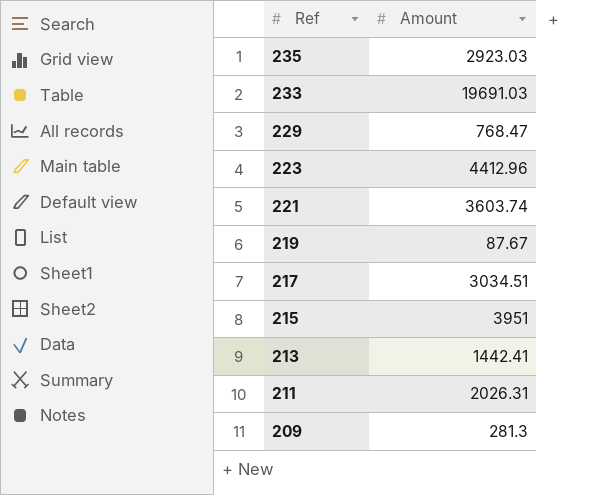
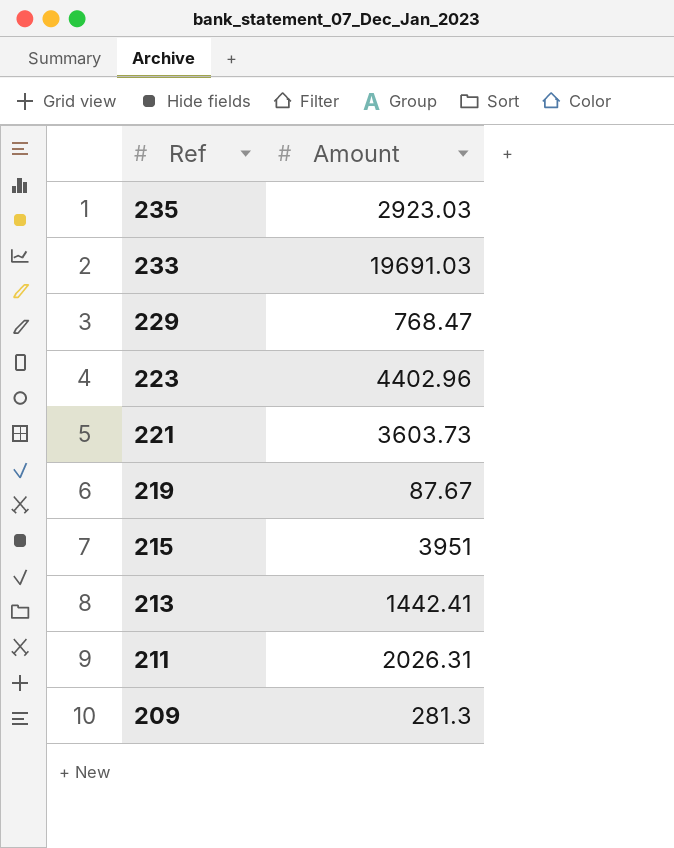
row 217: 3034.51 -> none
223 | Amount: 4412.96 -> 4402.96
221 | Amount: 3603.74 -> 3603.73

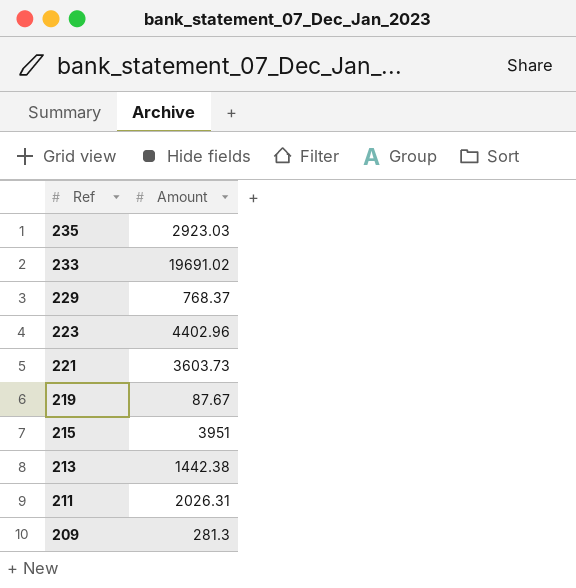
233 | Amount: 19691.03 -> 19691.02
229 | Amount: 768.47 -> 768.37
213 | Amount: 1442.41 -> 1442.38

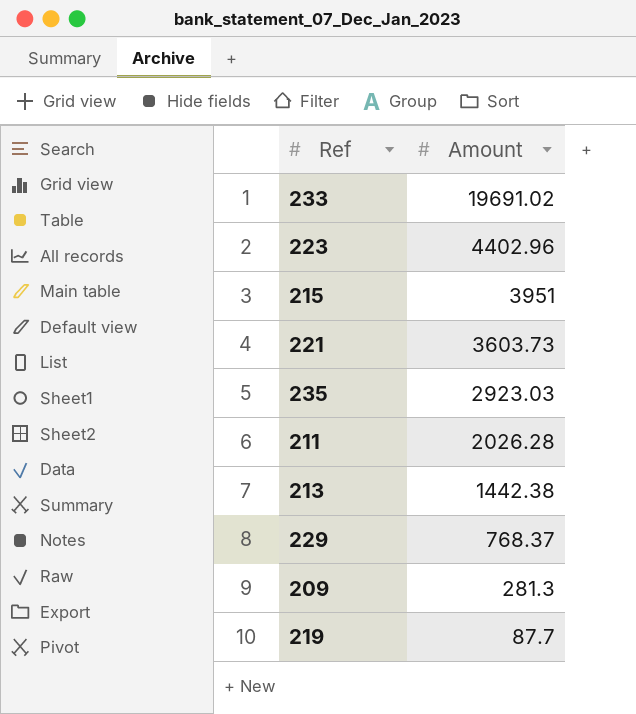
row order: Ref descending -> Amount descending
211 | Amount: 2026.31 -> 2026.28
219 | Amount: 87.67 -> 87.7

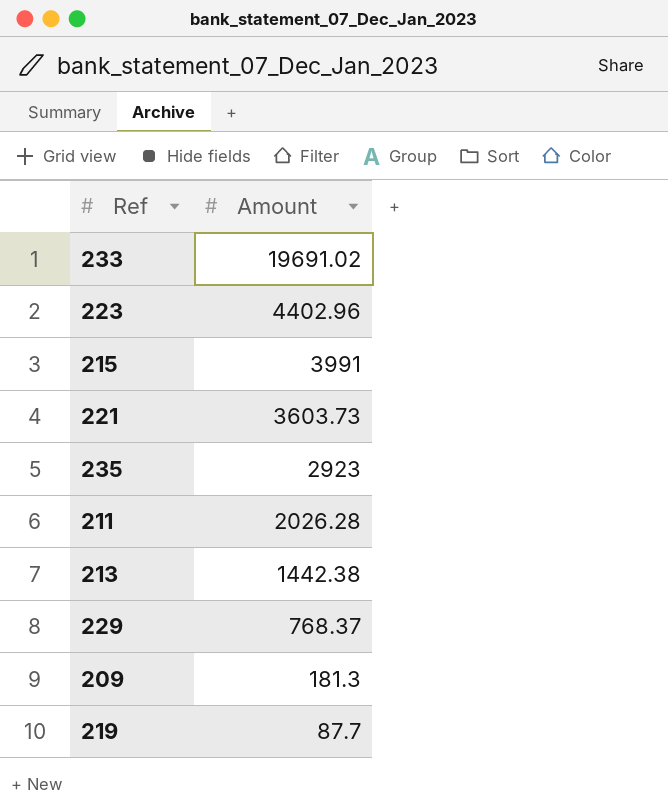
215 | Amount: 3951 -> 3991
235 | Amount: 2923.03 -> 2923
209 | Amount: 281.3 -> 181.3

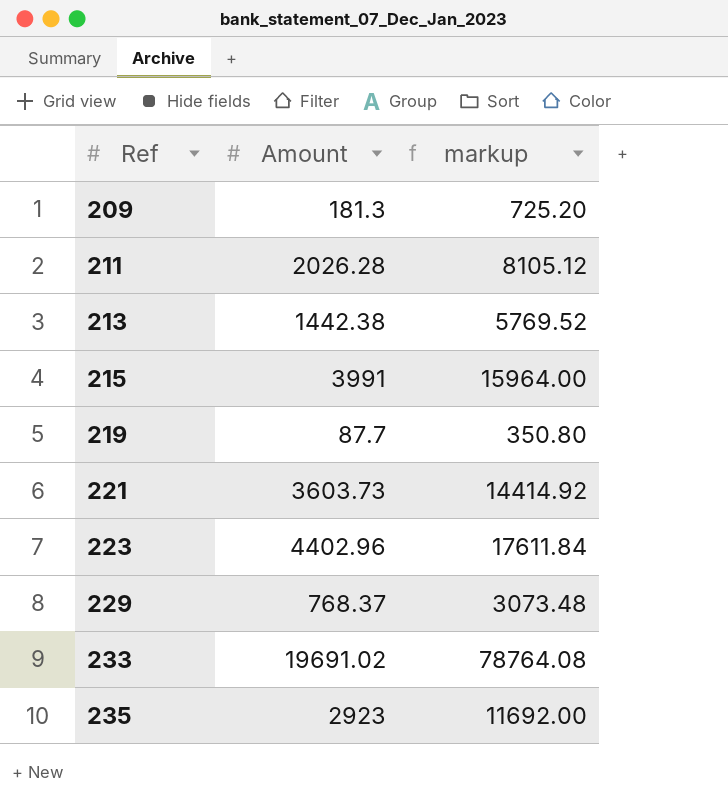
row order: Amount descending -> Ref ascending
column markup | formula: none -> [Amount] * 4

